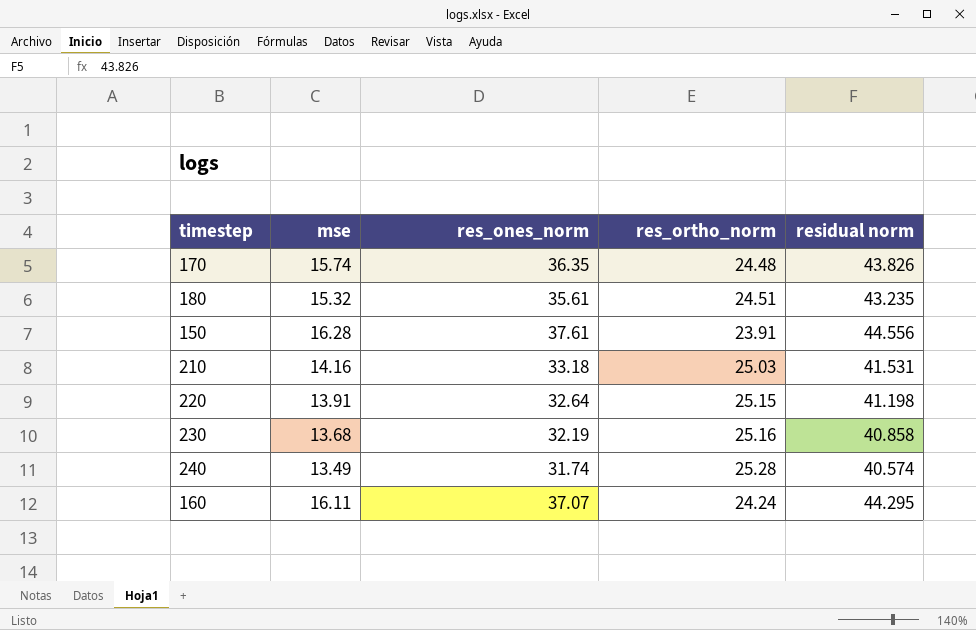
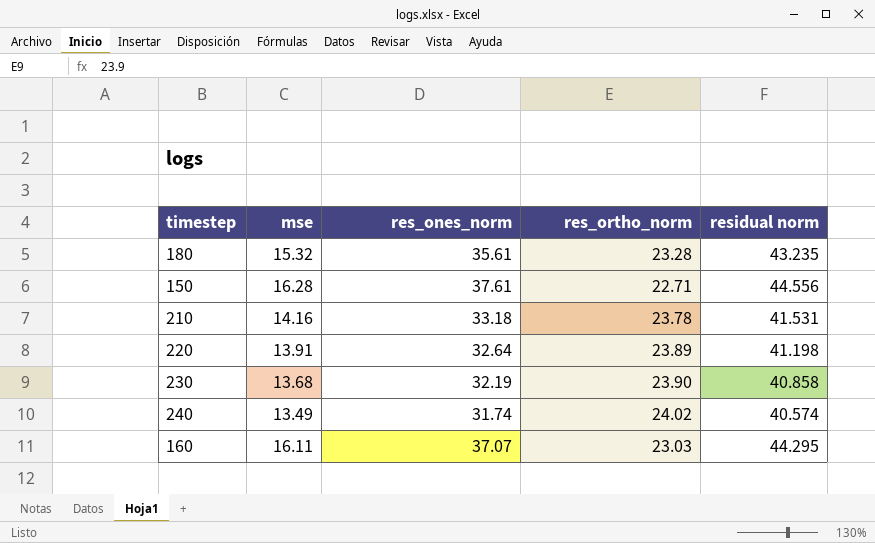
row 170: 15.74 | 36.35 | 24.48 | 43.826 -> none
180 | res_ortho_norm: 24.51 -> 23.28
150 | res_ortho_norm: 23.91 -> 22.71
210 | res_ortho_norm: 25.03 -> 23.78
220 | res_ortho_norm: 25.15 -> 23.89
230 | res_ortho_norm: 25.16 -> 23.90
240 | res_ortho_norm: 25.28 -> 24.02
160 | res_ortho_norm: 24.24 -> 23.03

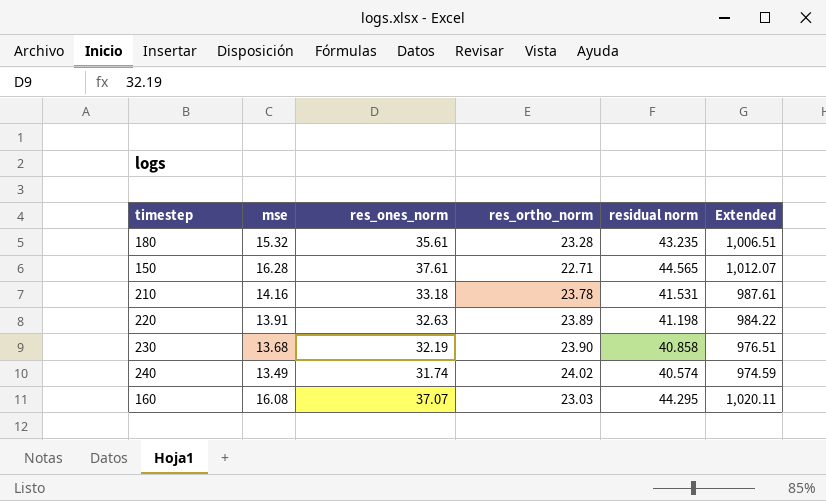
column Extended | formula: none -> [res_ortho_norm] * [residual norm]
150 | residual norm: 44.556 -> 44.565
220 | res_ones_norm: 32.64 -> 32.63
160 | mse: 16.11 -> 16.08

